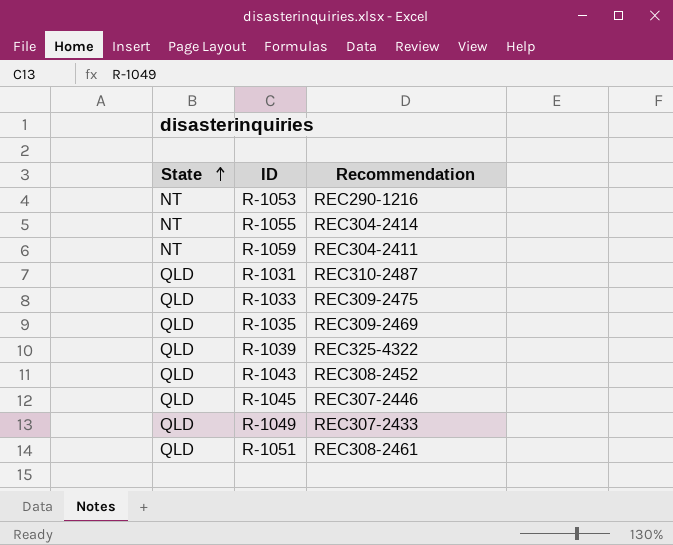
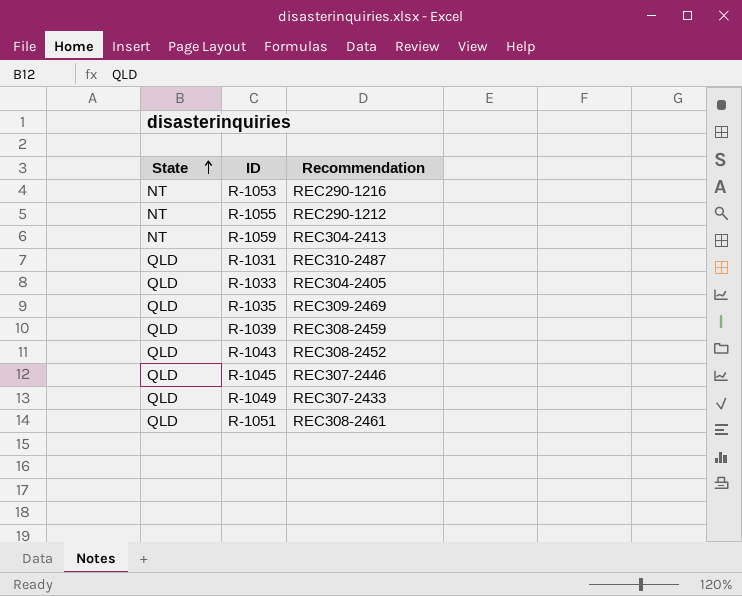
R-1055 | Recommendation: REC304-2414 -> REC290-1212
R-1059 | Recommendation: REC304-2411 -> REC304-2413
R-1033 | Recommendation: REC309-2475 -> REC304-2405
R-1039 | Recommendation: REC325-4322 -> REC308-2459

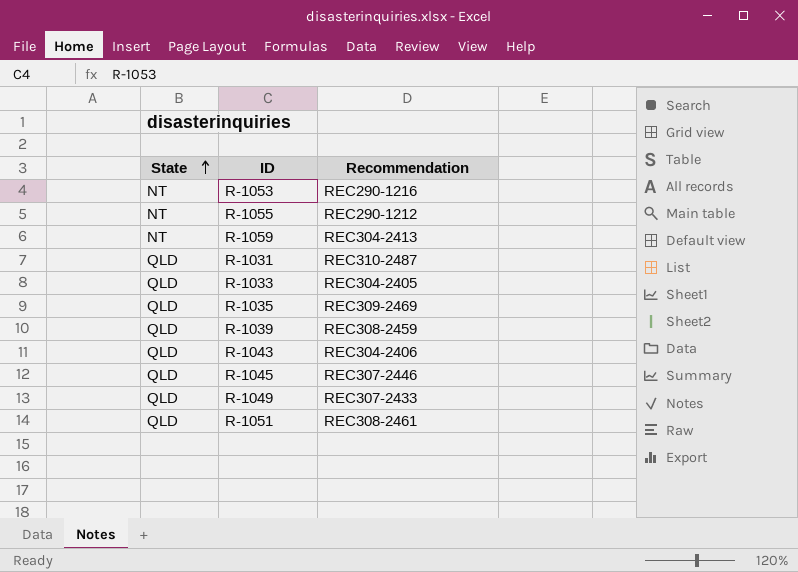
R-1043 | Recommendation: REC308-2452 -> REC304-2406

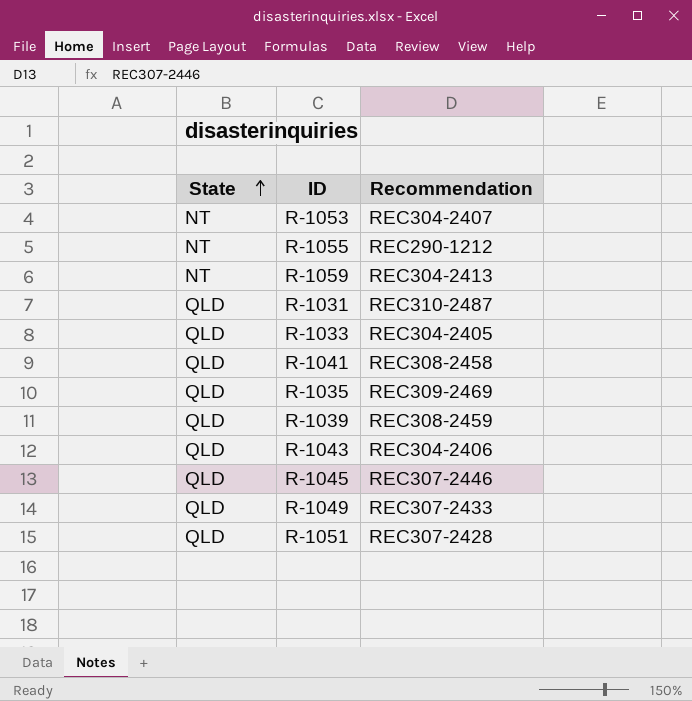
R-1053 | Recommendation: REC290-1216 -> REC304-2407
row R-1041: none -> QLD | REC308-2458
R-1051 | Recommendation: REC308-2461 -> REC307-2428

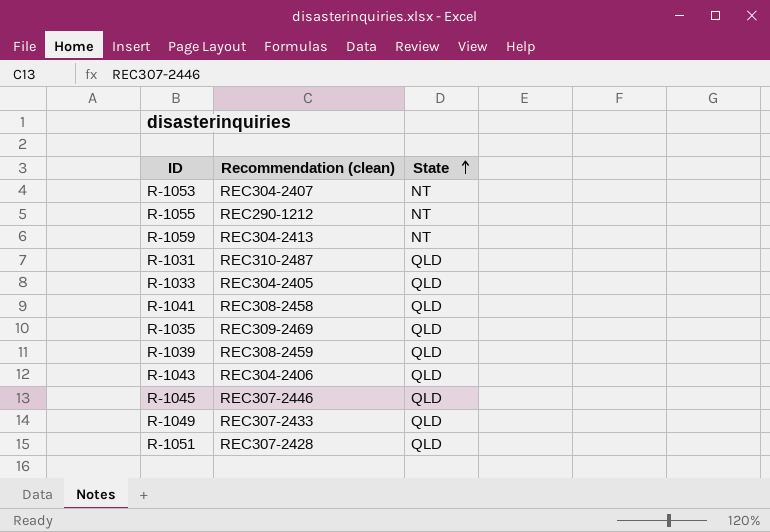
column name: Recommendation -> Recommendation (clean)
column State | position: 1 -> 3

